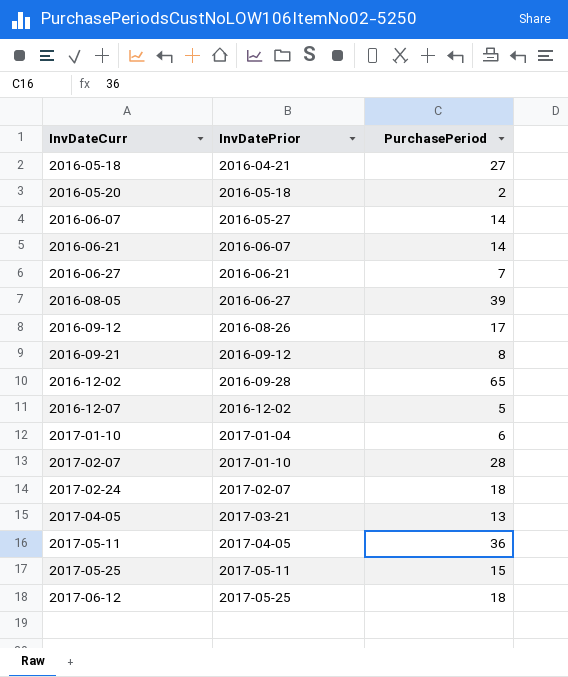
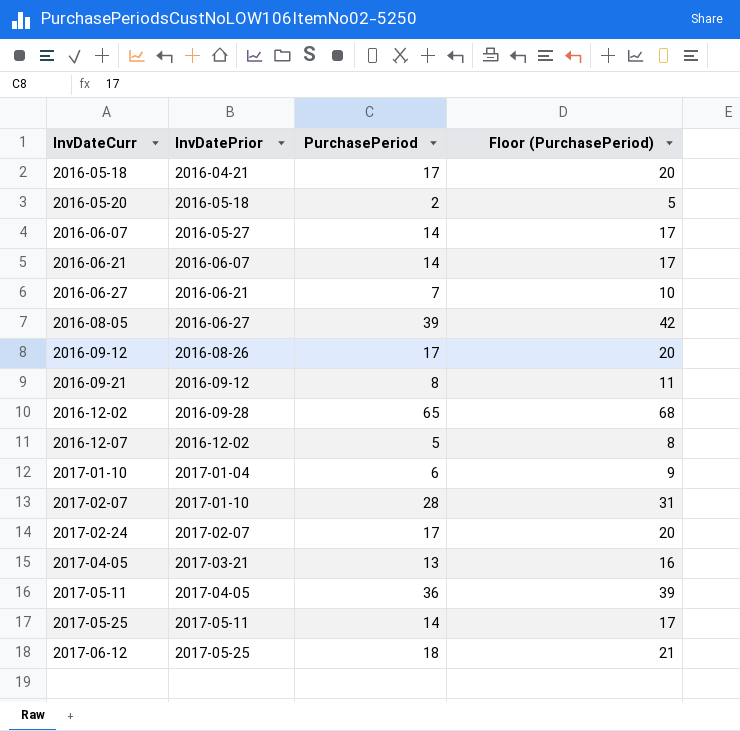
column Floor (PurchasePeriod) | formula: none -> [PurchasePeriod] + 3
2016-05-18 | PurchasePeriod: 27 -> 17
2017-02-24 | PurchasePeriod: 18 -> 17
2017-05-25 | PurchasePeriod: 15 -> 14

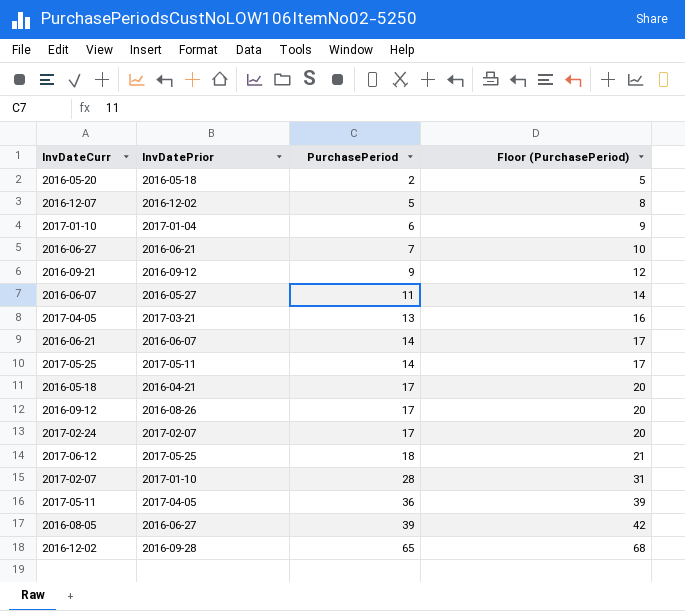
row order: InvDateCurr ascending -> PurchasePeriod ascending
2016-09-21 | PurchasePeriod: 8 -> 9
2016-09-21 | Floor (PurchasePeriod): 11 -> 12
2016-06-07 | PurchasePeriod: 14 -> 11
2016-06-07 | Floor (PurchasePeriod): 17 -> 14

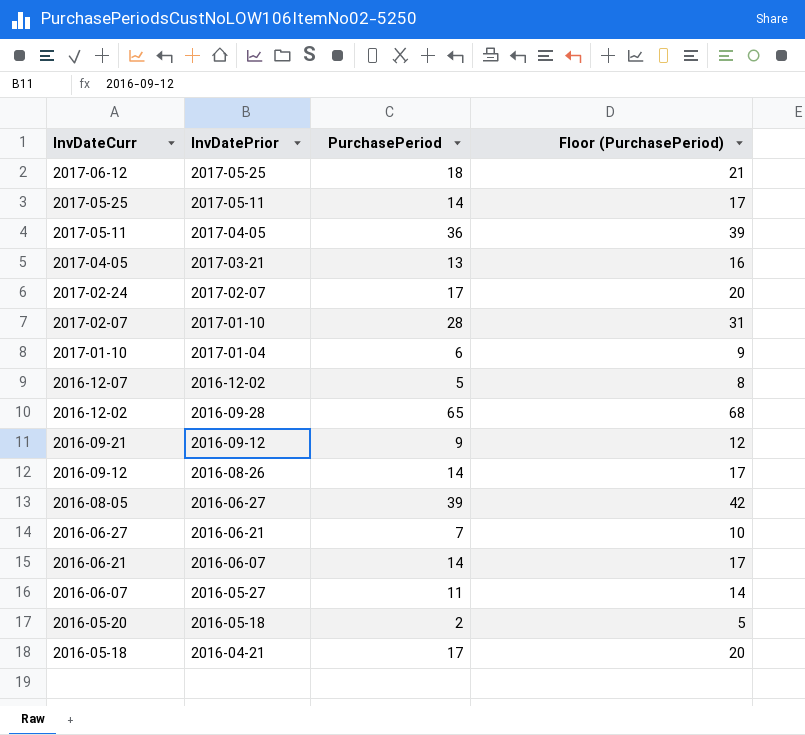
row order: PurchasePeriod ascending -> InvDateCurr descending
2016-09-12 | PurchasePeriod: 17 -> 14
2016-09-12 | Floor (PurchasePeriod): 20 -> 17

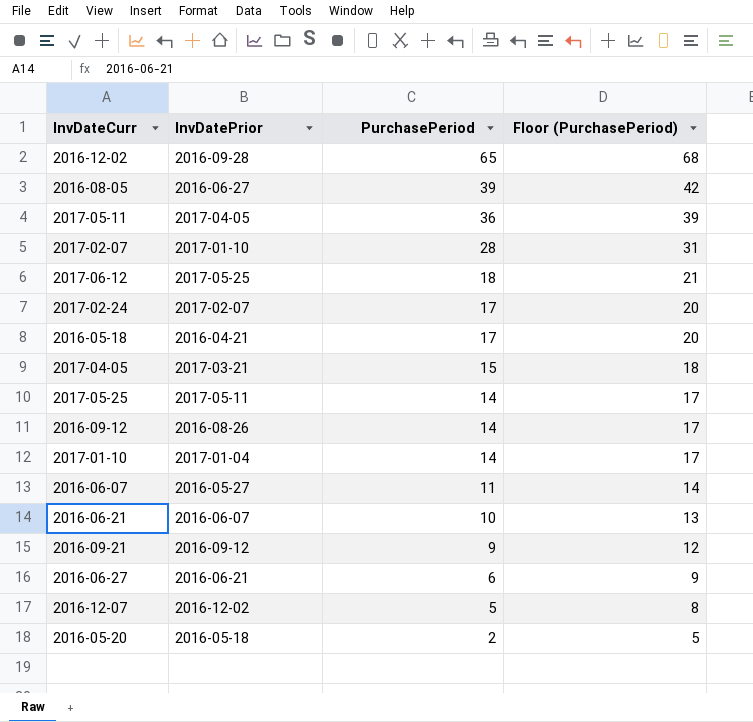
row order: InvDateCurr descending -> PurchasePeriod descending
2017-04-05 | PurchasePeriod: 13 -> 15
2017-04-05 | Floor (PurchasePeriod): 16 -> 18
2017-01-10 | PurchasePeriod: 6 -> 14
2017-01-10 | Floor (PurchasePeriod): 9 -> 17
2016-06-21 | PurchasePeriod: 14 -> 10
2016-06-21 | Floor (PurchasePeriod): 17 -> 13
2016-06-27 | PurchasePeriod: 7 -> 6
2016-06-27 | Floor (PurchasePeriod): 10 -> 9

